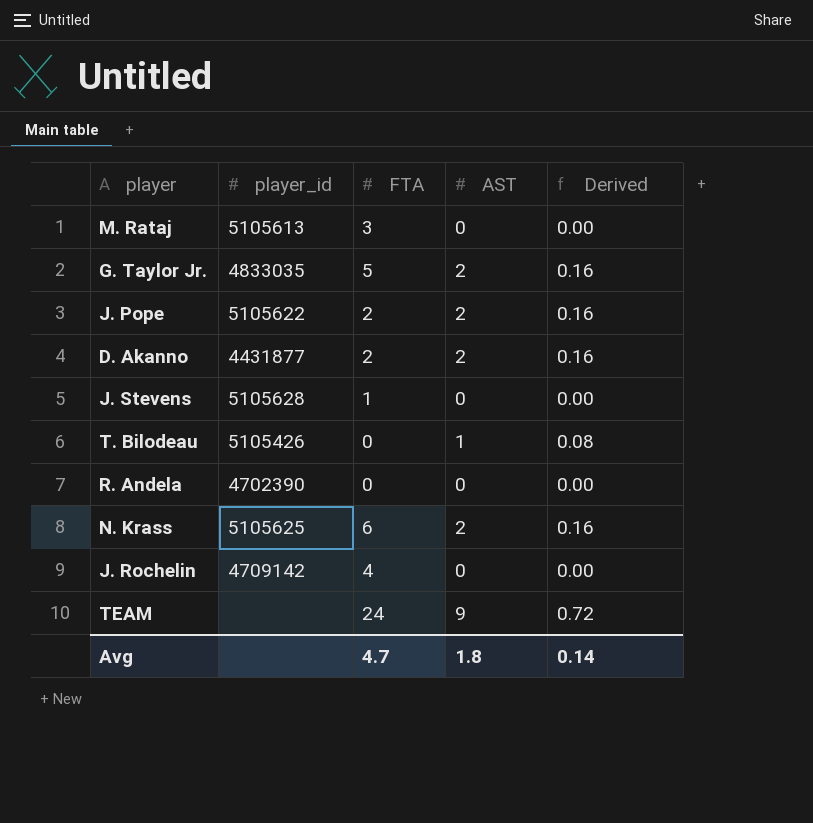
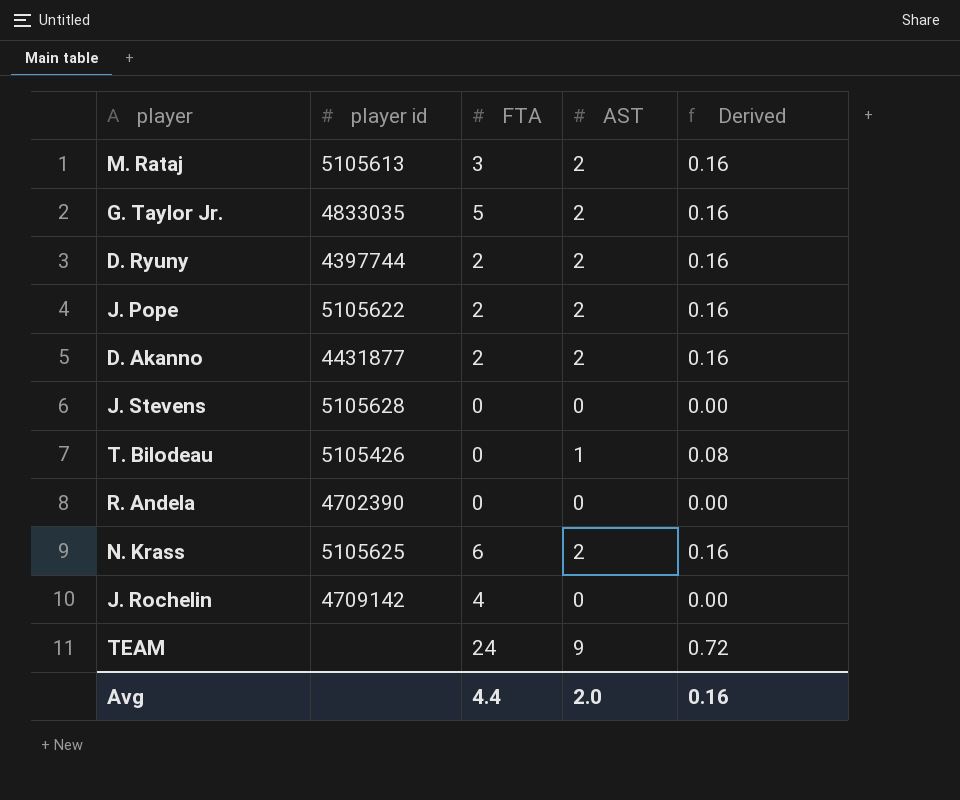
column name: player_id -> player id
M. Rataj | AST: 0 -> 2
M. Rataj | Derived: 0.00 -> 0.16
row D. Ryuny: none -> 4397744 | 2 | 2 | 0.16
J. Stevens | FTA: 1 -> 0
Avg | FTA: 4.7 -> 4.4
Avg | AST: 1.8 -> 2.0
Avg | Derived: 0.14 -> 0.16

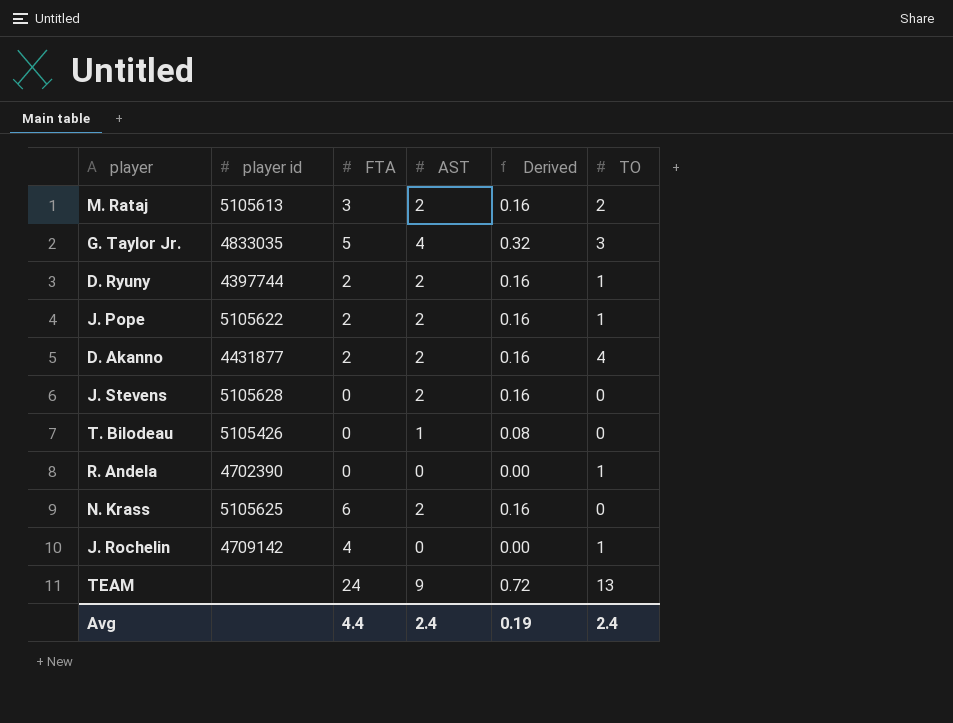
column TO | position: none -> 6
G. Taylor Jr. | AST: 2 -> 4
G. Taylor Jr. | Derived: 0.16 -> 0.32
J. Stevens | AST: 0 -> 2
J. Stevens | Derived: 0.00 -> 0.16
Avg | AST: 2.0 -> 2.4
Avg | Derived: 0.16 -> 0.19

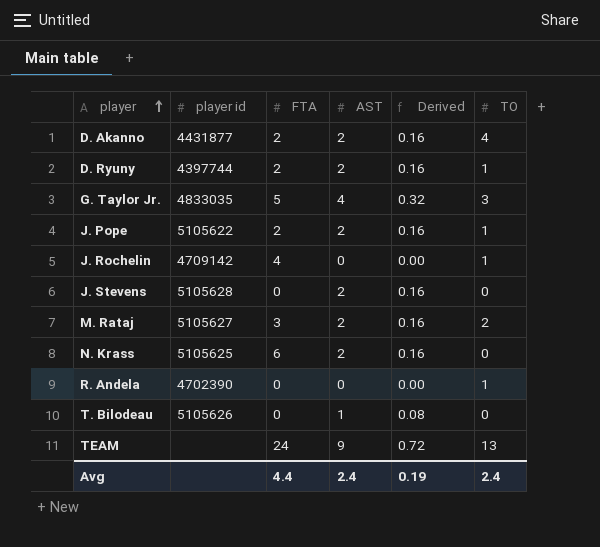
row order: none -> player ascending
M. Rataj | player id: 5105613 -> 5105627
T. Bilodeau | player id: 5105426 -> 5105626

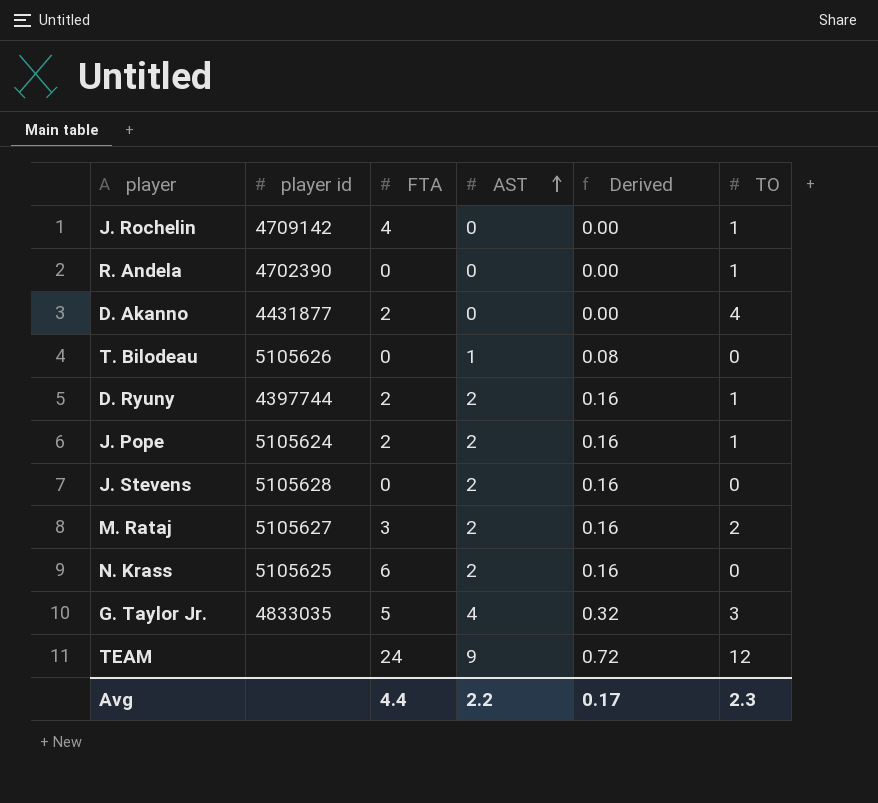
row order: player ascending -> AST ascending
D. Akanno | AST: 2 -> 0
D. Akanno | Derived: 0.16 -> 0.00
J. Pope | player id: 5105622 -> 5105624
TEAM | TO: 13 -> 12
Avg | AST: 2.4 -> 2.2
Avg | Derived: 0.19 -> 0.17
Avg | TO: 2.4 -> 2.3

